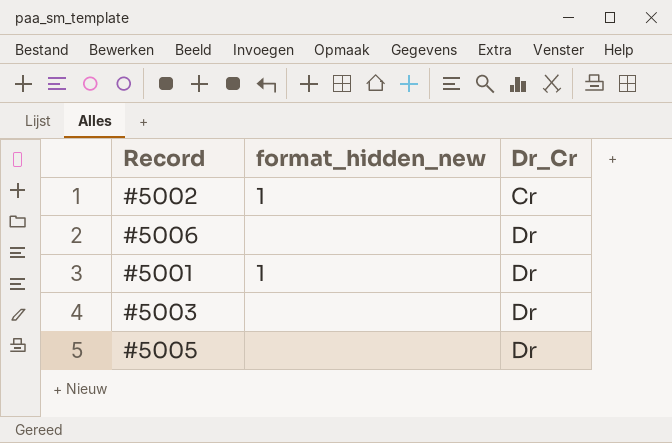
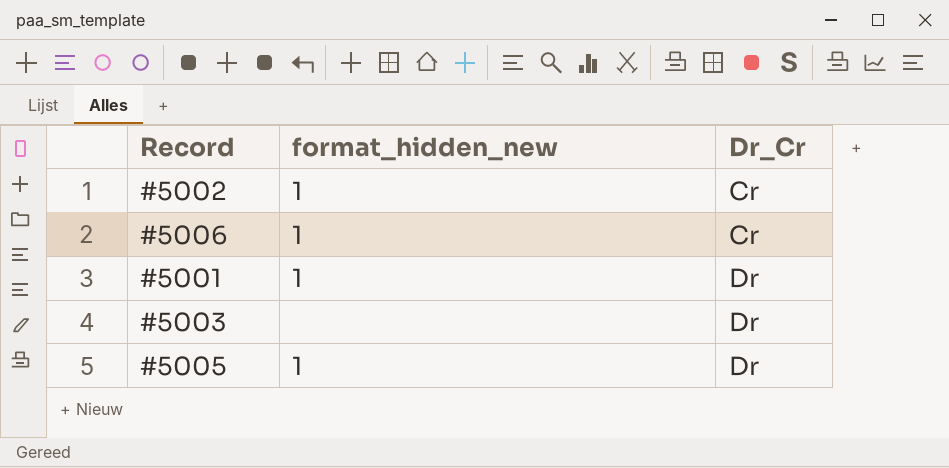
#5006 | format_hidden_new: none -> 1
#5006 | Dr_Cr: Dr -> Cr
#5005 | format_hidden_new: none -> 1

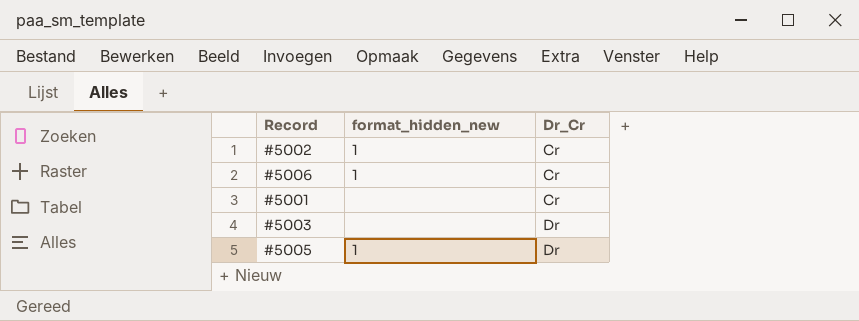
#5001 | format_hidden_new: 1 -> none
#5001 | Dr_Cr: Dr -> Cr

